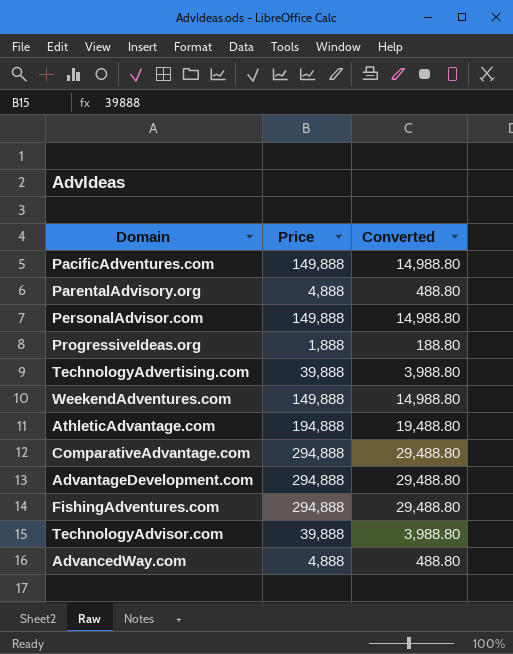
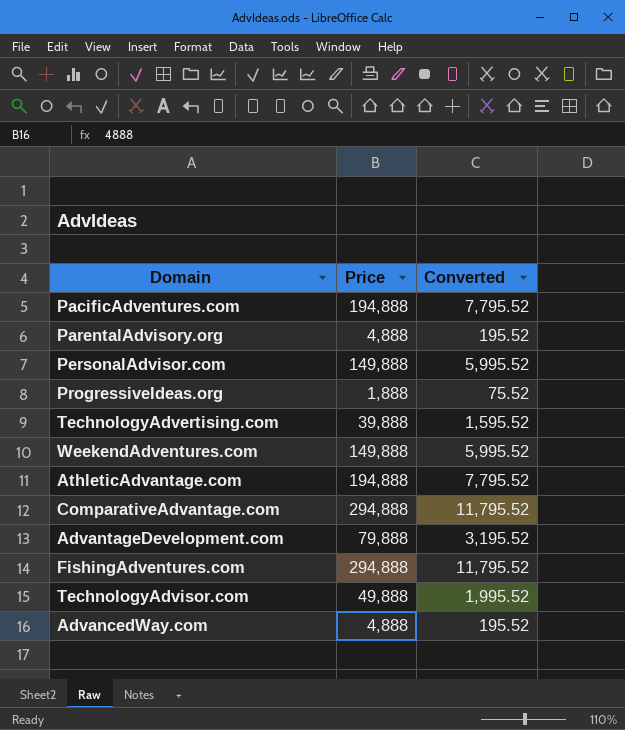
column Converted | formula: [Price] * 0.1 -> [Price] * 0.04
PacificAdventures.com | Price: 149,888 -> 194,888
AdvantageDevelopment.com | Price: 294,888 -> 79,888
TechnologyAdvisor.com | Price: 39,888 -> 49,888

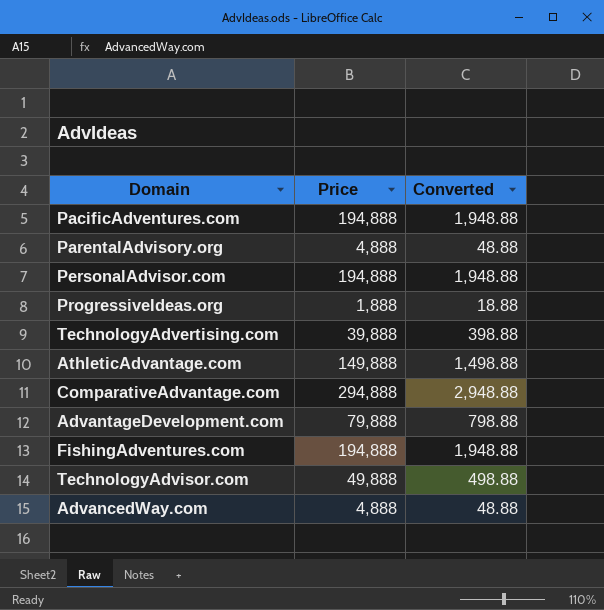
column Converted | formula: [Price] * 0.04 -> [Price] * 0.01
row WeekendAdventures.com: 149,888 | 5,995.52 -> none
PersonalAdvisor.com | Price: 149,888 -> 194,888
AthleticAdvantage.com | Price: 194,888 -> 149,888
FishingAdventures.com | Price: 294,888 -> 194,888

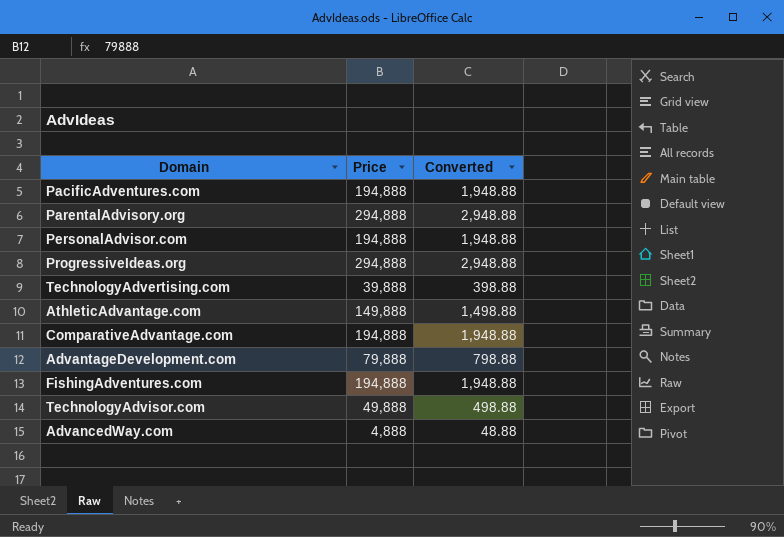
ParentalAdvisory.org | Price: 4,888 -> 294,888
ParentalAdvisory.org | Converted: 48.88 -> 2,948.88
ProgressiveIdeas.org | Price: 1,888 -> 294,888
ProgressiveIdeas.org | Converted: 18.88 -> 2,948.88
ComparativeAdvantage.com | Price: 294,888 -> 194,888
ComparativeAdvantage.com | Converted: 2,948.88 -> 1,948.88

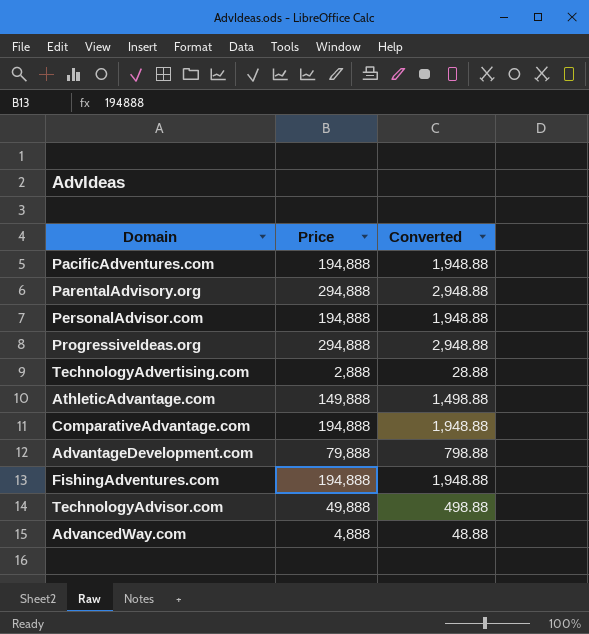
TechnologyAdvertising.com | Price: 39,888 -> 2,888
TechnologyAdvertising.com | Converted: 398.88 -> 28.88

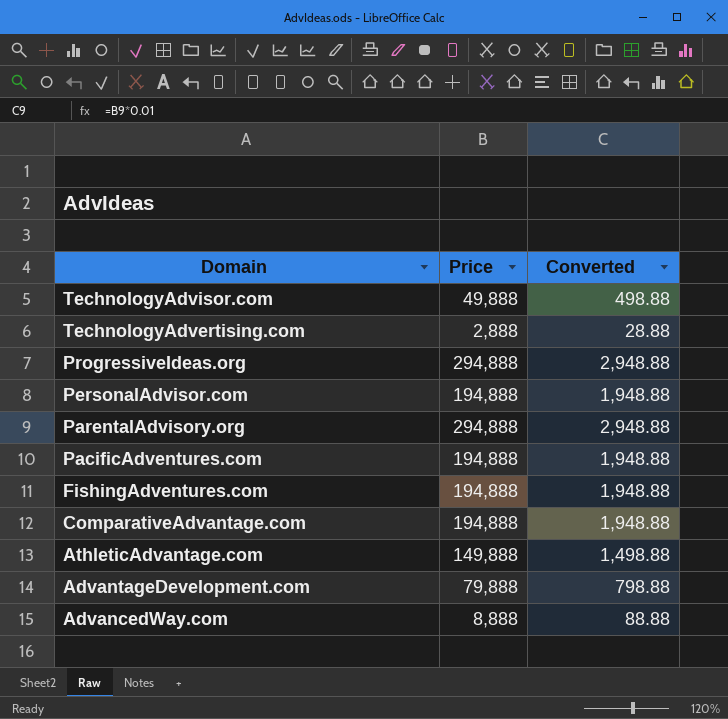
row order: none -> Domain descending
AdvancedWay.com | Price: 4,888 -> 8,888
AdvancedWay.com | Converted: 48.88 -> 88.88

